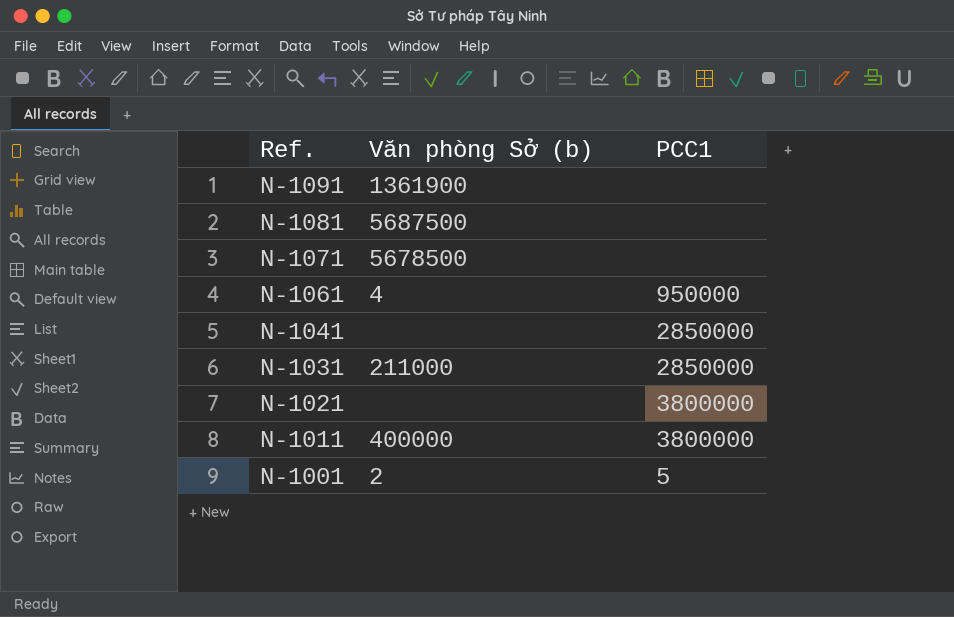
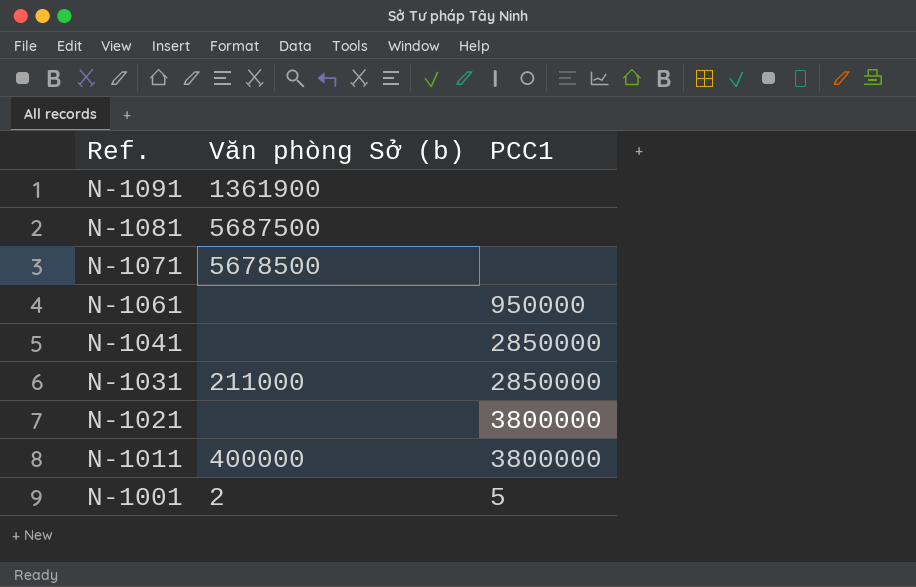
N-1061 | Văn phòng Sở (b): 4 -> none

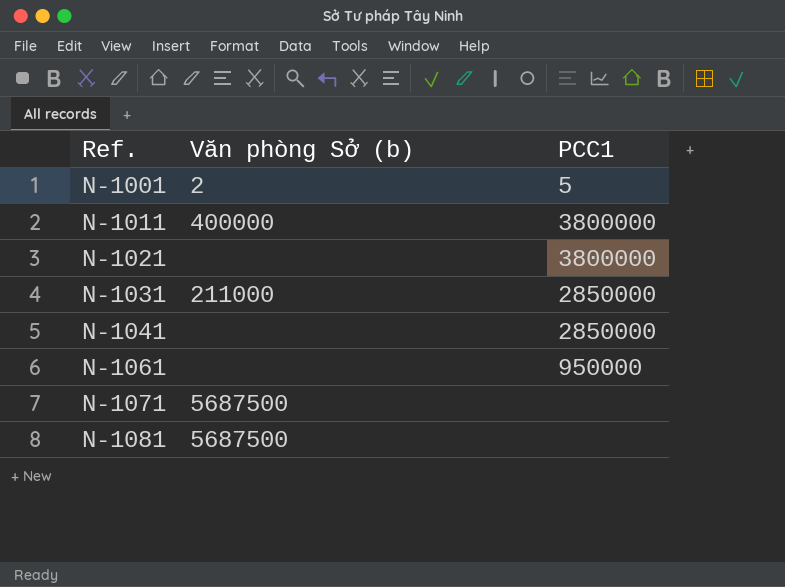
row order: Ref. descending -> Ref. ascending
row N-1091: 1361900 | none -> none
N-1071 | Văn phòng Sở (b): 5678500 -> 5687500

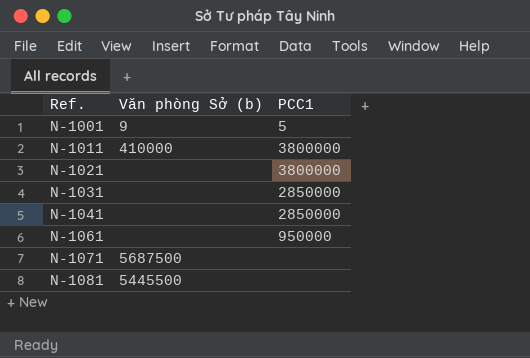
N-1001 | Văn phòng Sở (b): 2 -> 9
N-1011 | Văn phòng Sở (b): 400000 -> 410000
N-1031 | Văn phòng Sở (b): 211000 -> none
N-1081 | Văn phòng Sở (b): 5687500 -> 5445500

